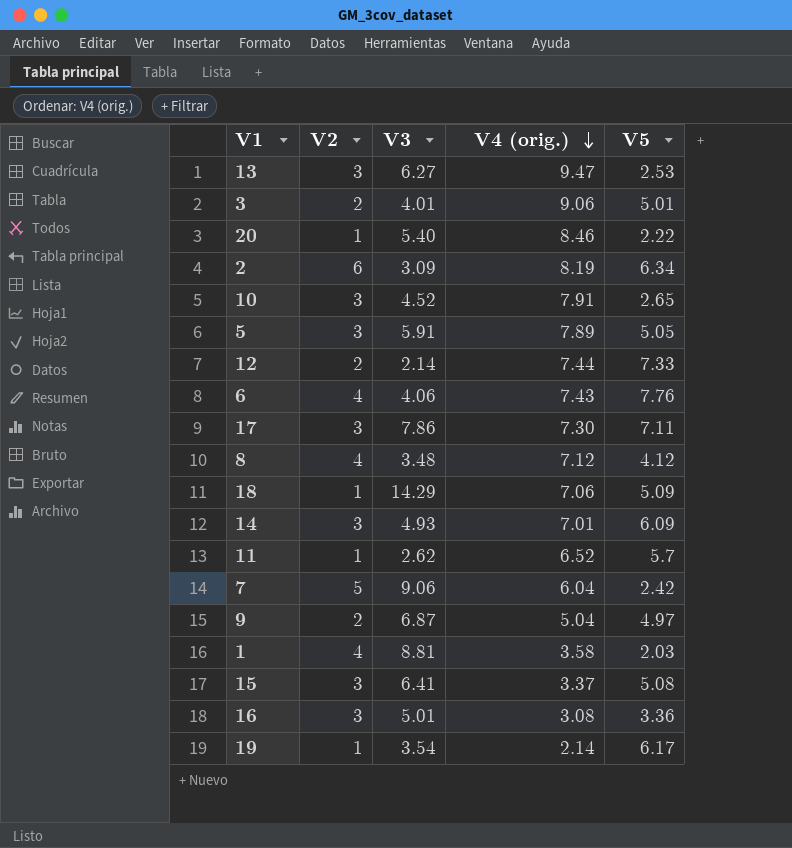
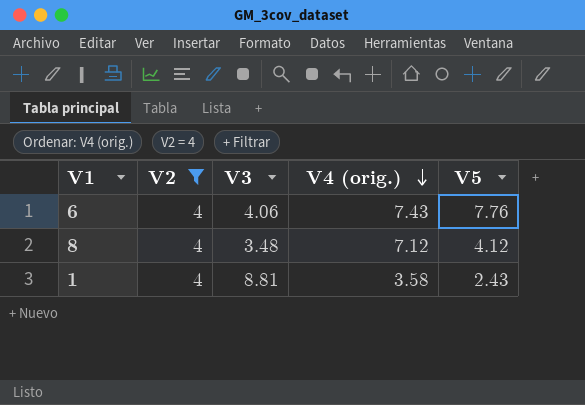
filter: none -> V2 = 4
1 | V5: 2.03 -> 2.43

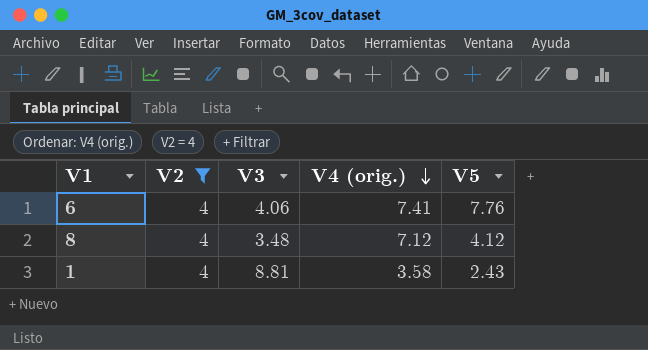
6 | V4 (orig.): 7.43 -> 7.41

